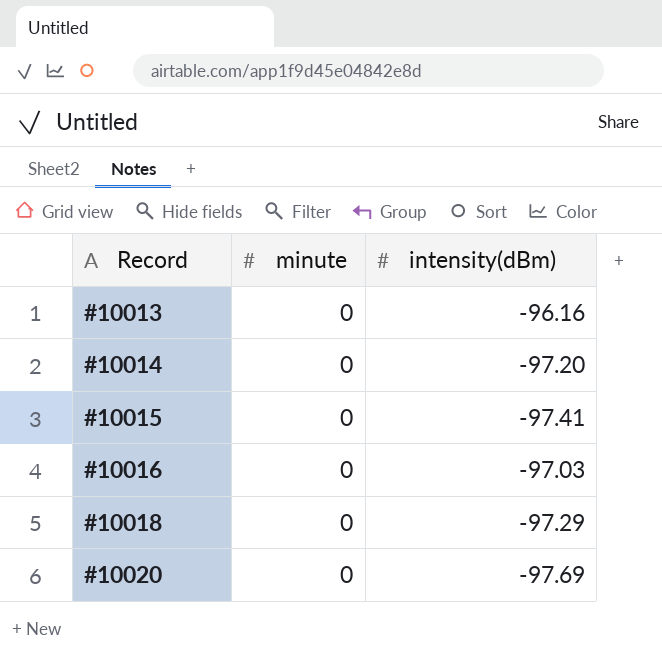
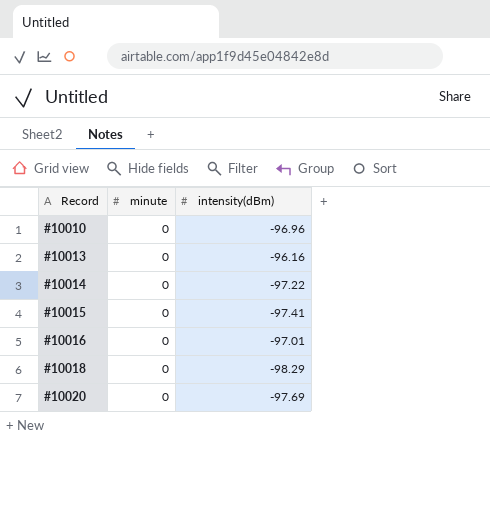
row #10010: none -> 0 | -96.96
#10014 | intensity(dBm): -97.20 -> -97.22
#10016 | intensity(dBm): -97.03 -> -97.01
#10018 | intensity(dBm): -97.29 -> -98.29

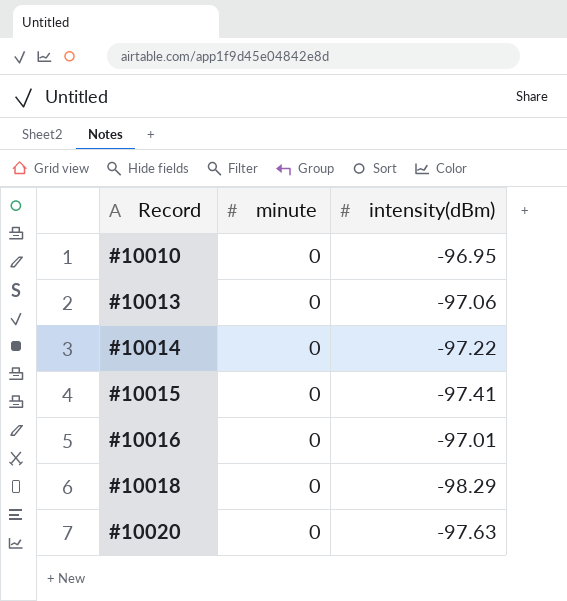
#10010 | intensity(dBm): -96.96 -> -96.95
#10013 | intensity(dBm): -96.16 -> -97.06
#10020 | intensity(dBm): -97.69 -> -97.63

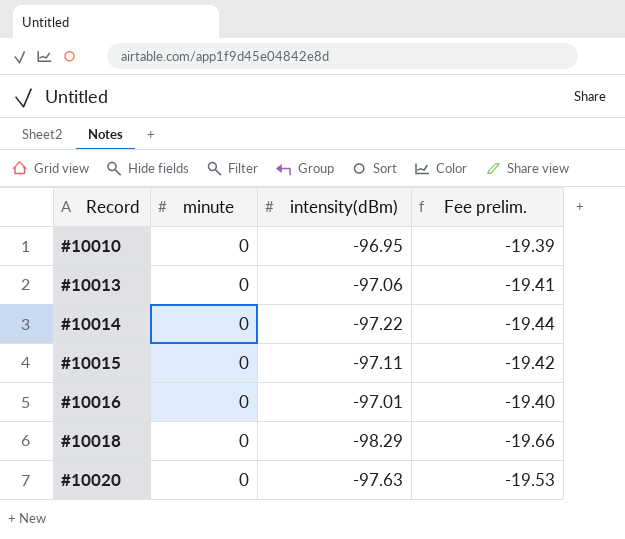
column Fee prelim. | formula: none -> [intensity(dBm)] * 0.2
#10015 | intensity(dBm): -97.41 -> -97.11

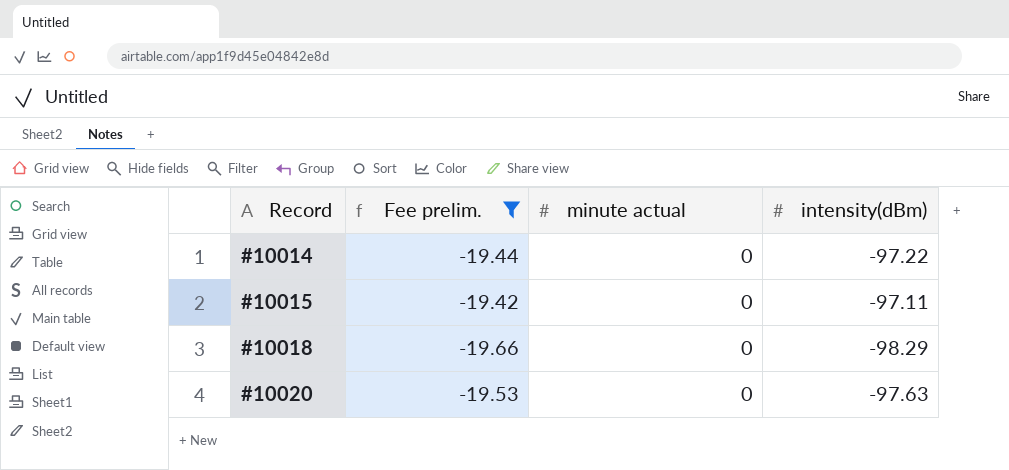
filter: none -> Fee prelim. <= -19.42
column Fee prelim. | position: 4 -> 2
column name: minute -> minute actual

